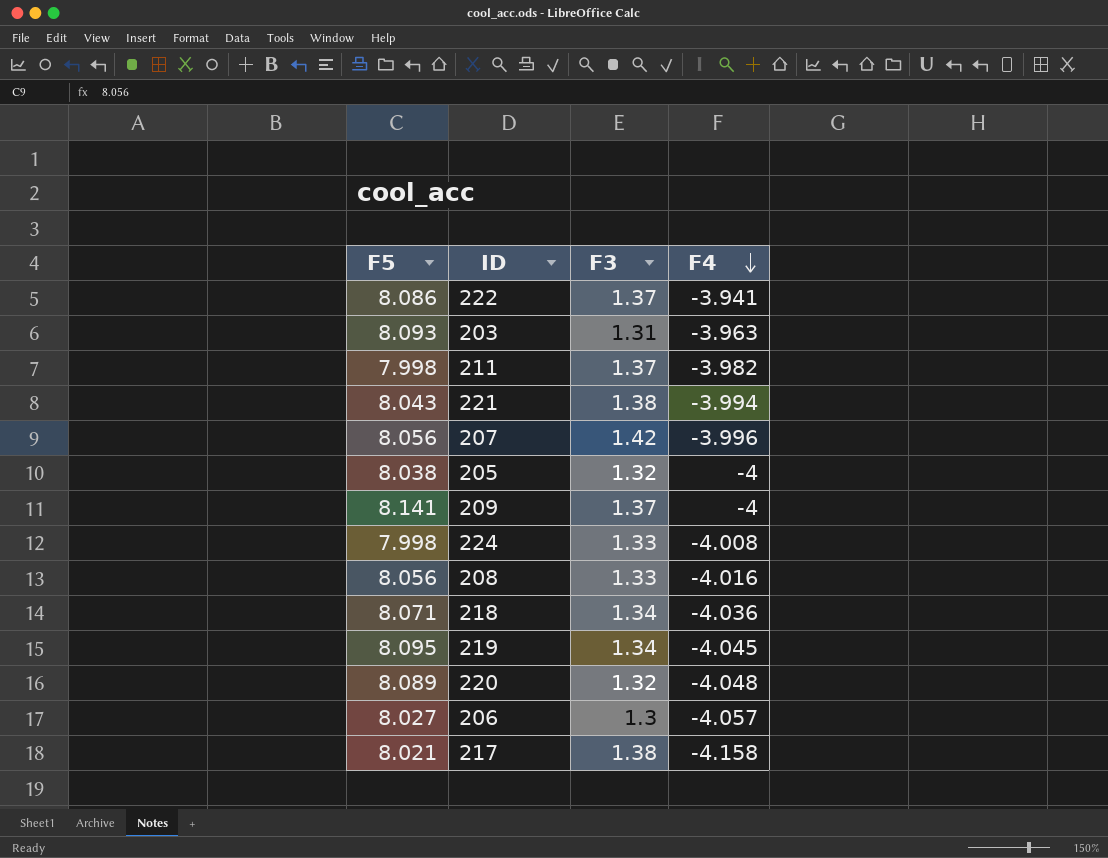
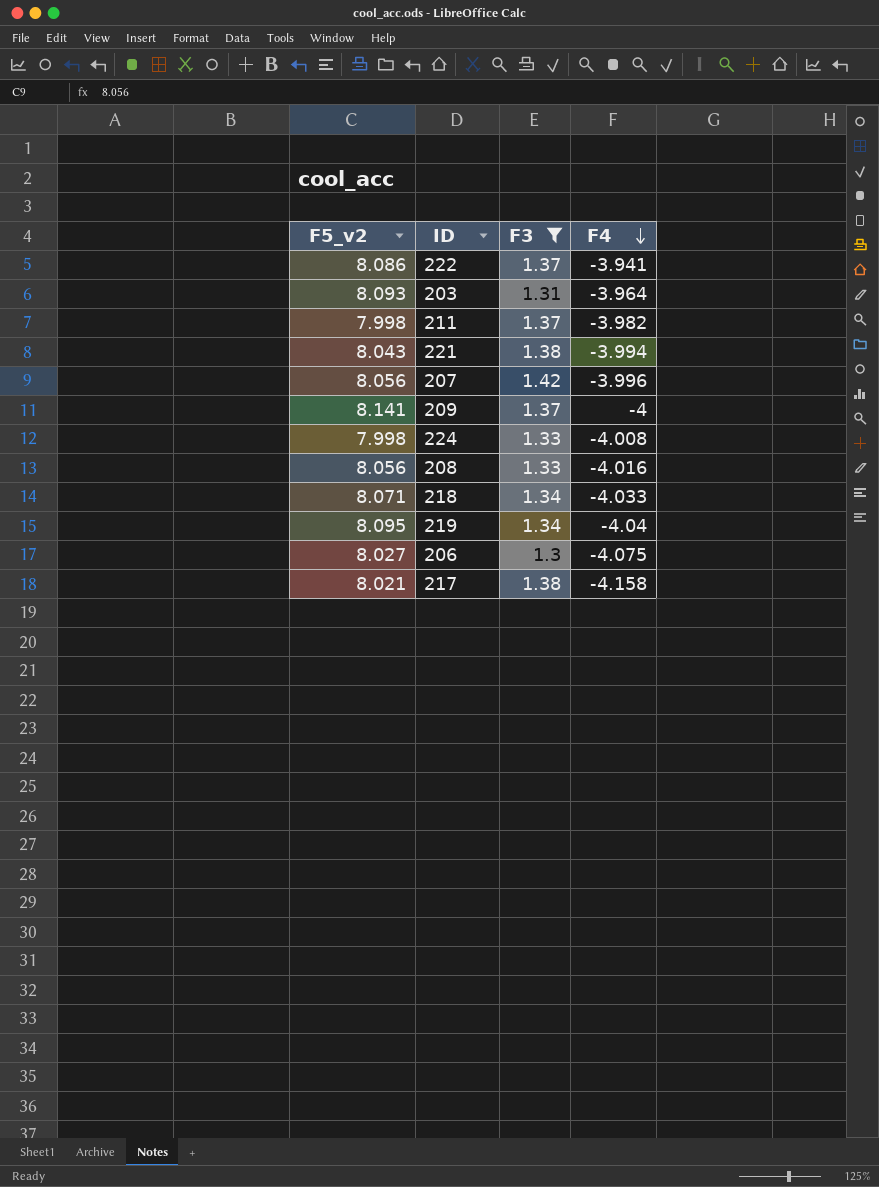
filter: none -> F3 != 1.32
column name: F5 -> F5_v2
203 | F4: -3.963 -> -3.964
218 | F4: -4.036 -> -4.033
219 | F4: -4.045 -> -4.04
206 | F4: -4.057 -> -4.075

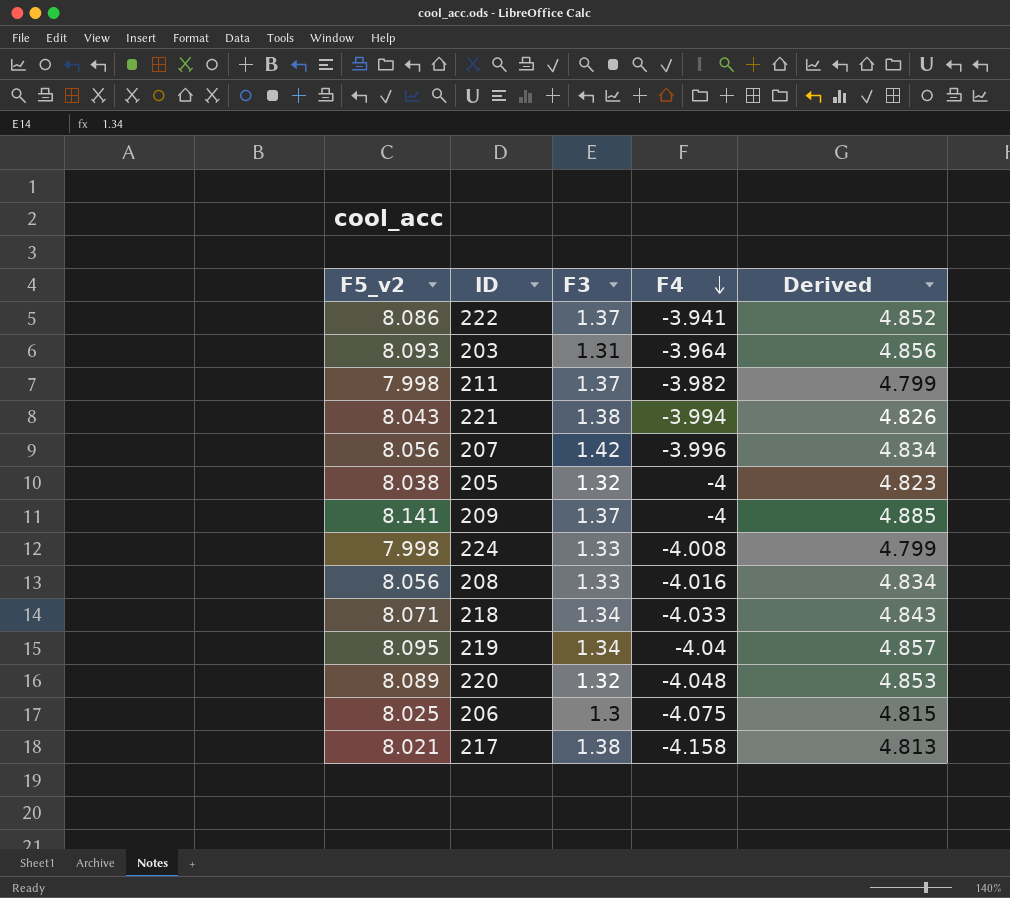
filter: F3 != 1.32 -> none
column Derived | formula: none -> [F5_v2] * 0.6
206 | F5_v2: 8.027 -> 8.025

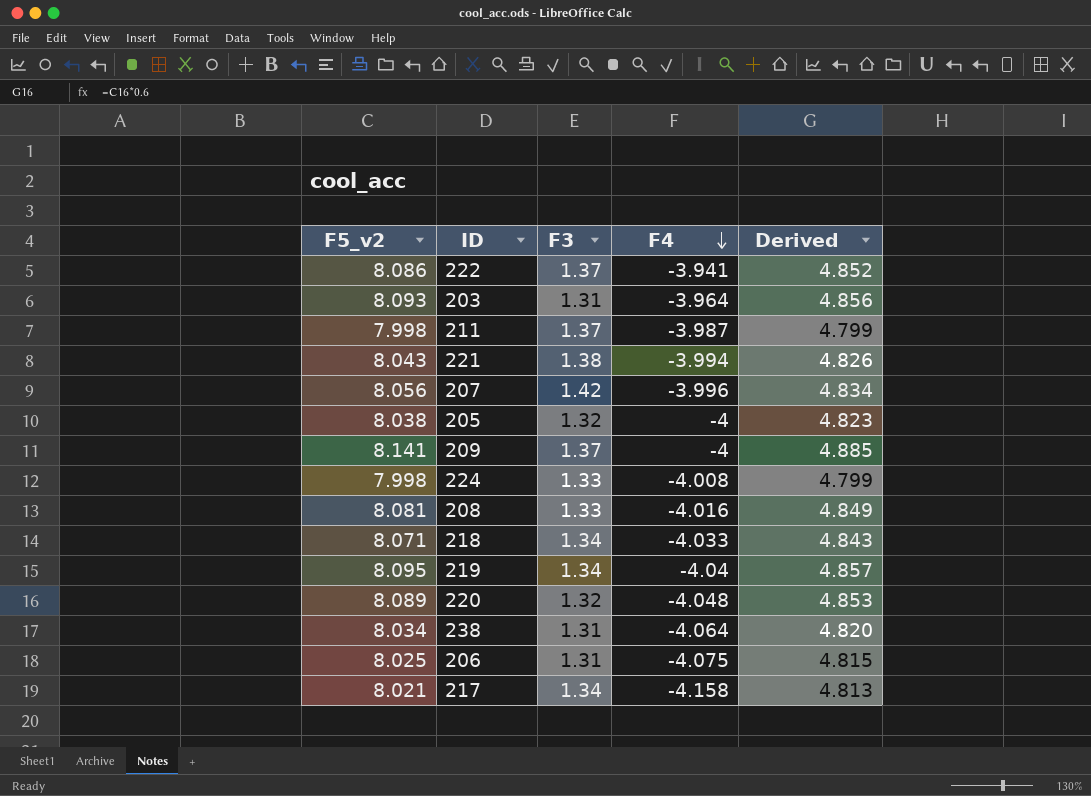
211 | F4: -3.982 -> -3.987
208 | F5_v2: 8.056 -> 8.081
208 | Derived: 4.834 -> 4.849
row 238: none -> 8.034 | 1.31 | -4.064 | 4.820
206 | F3: 1.3 -> 1.31
217 | F3: 1.38 -> 1.34

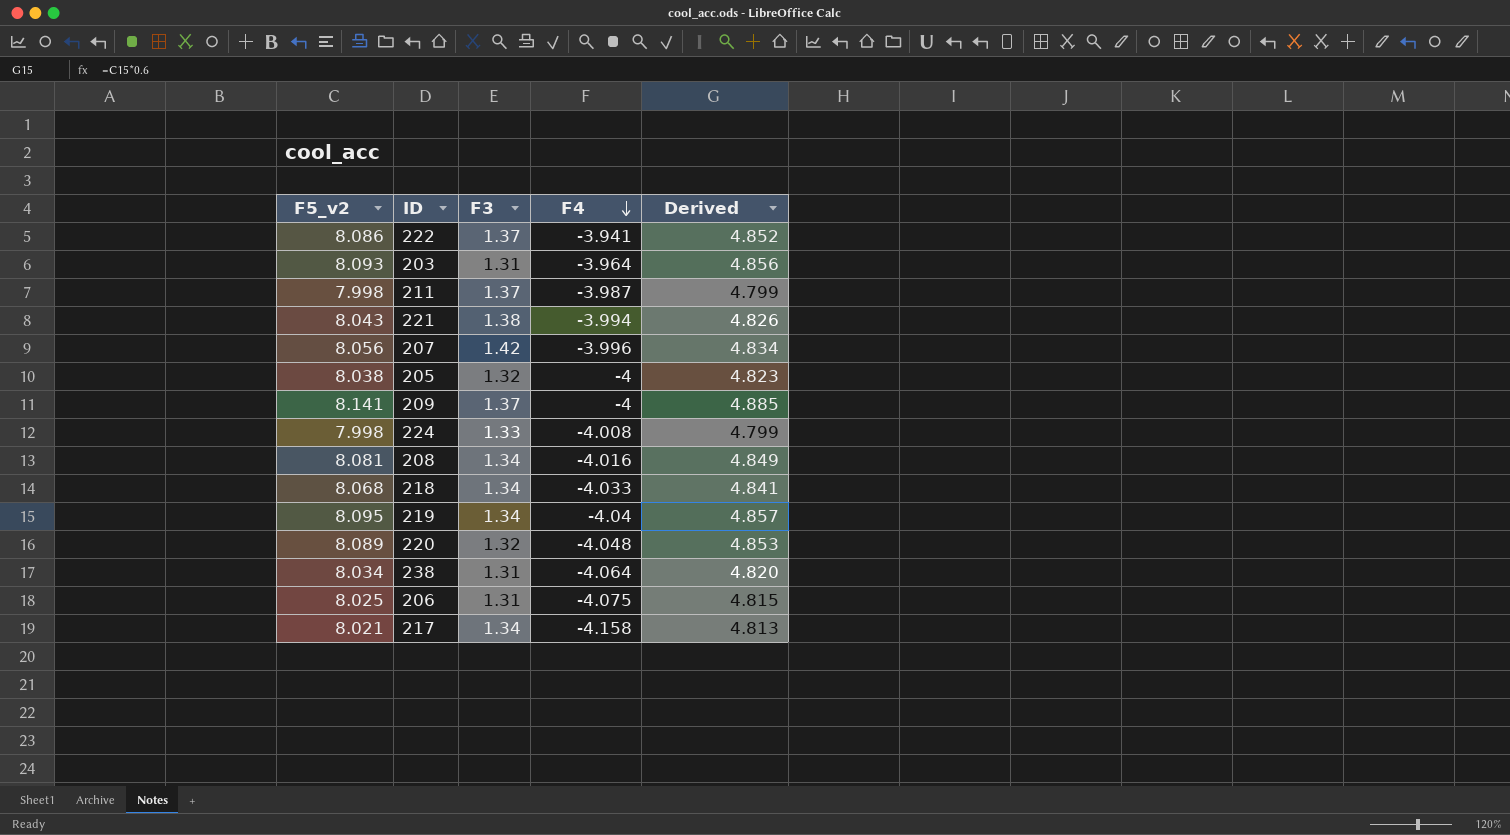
208 | F3: 1.33 -> 1.34
218 | F5_v2: 8.071 -> 8.068
218 | Derived: 4.843 -> 4.841

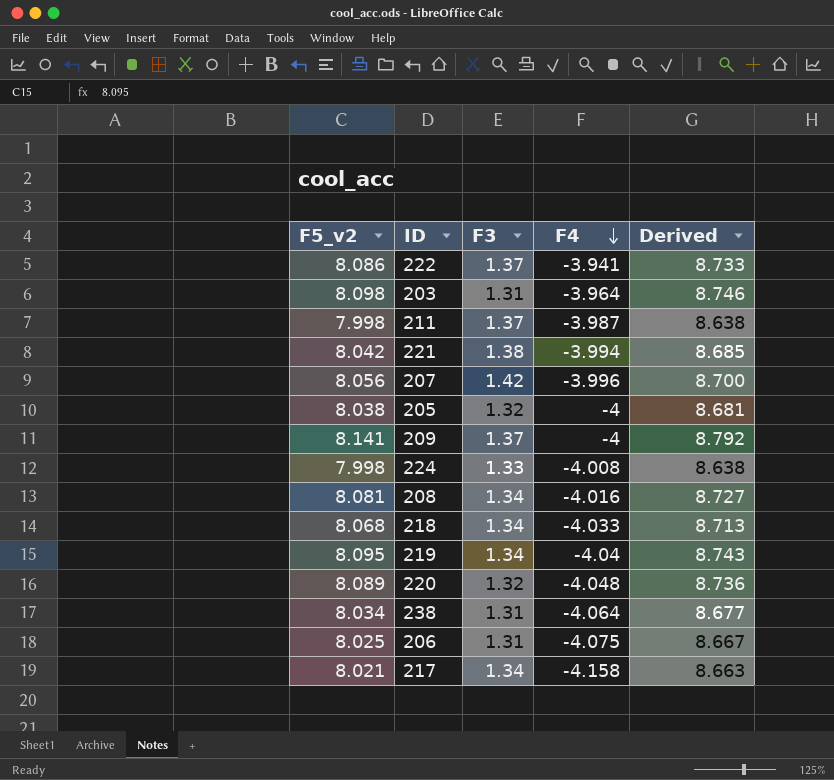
column Derived | formula: [F5_v2] * 0.6 -> [F5_v2] * 1.08
203 | F5_v2: 8.093 -> 8.098
221 | F5_v2: 8.043 -> 8.042

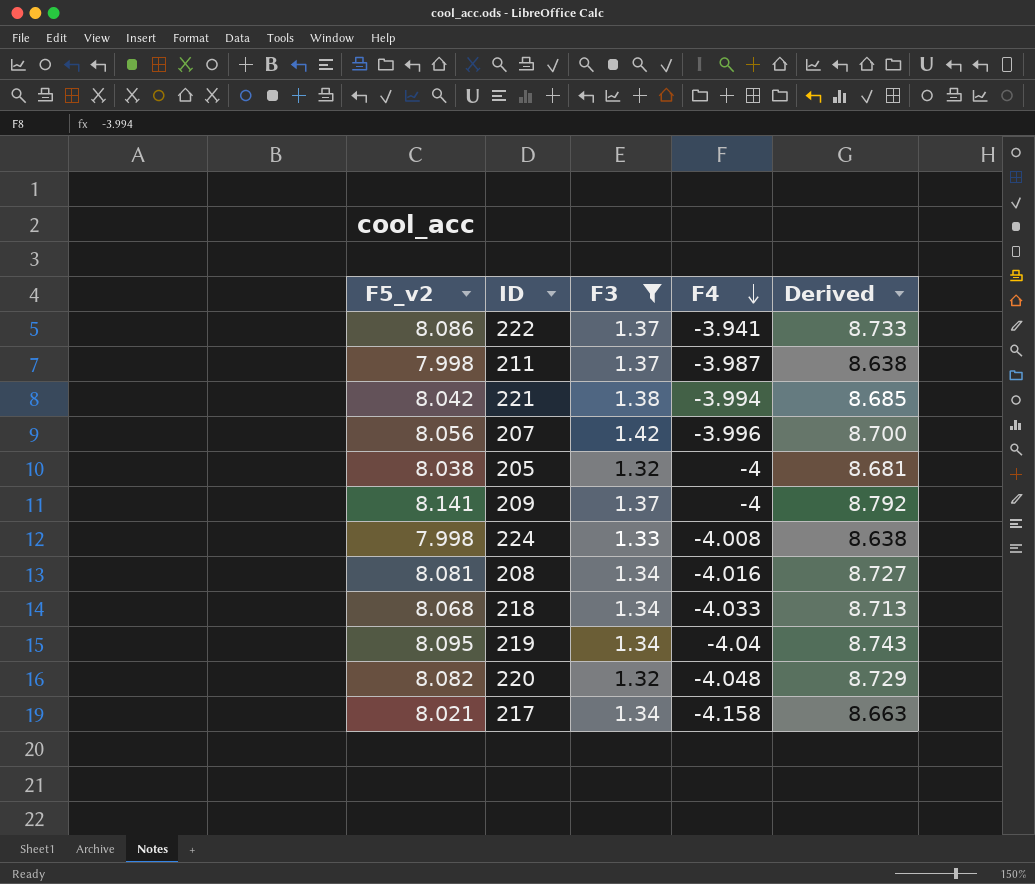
filter: none -> F3 != 1.31
220 | F5_v2: 8.089 -> 8.082
220 | Derived: 8.736 -> 8.729

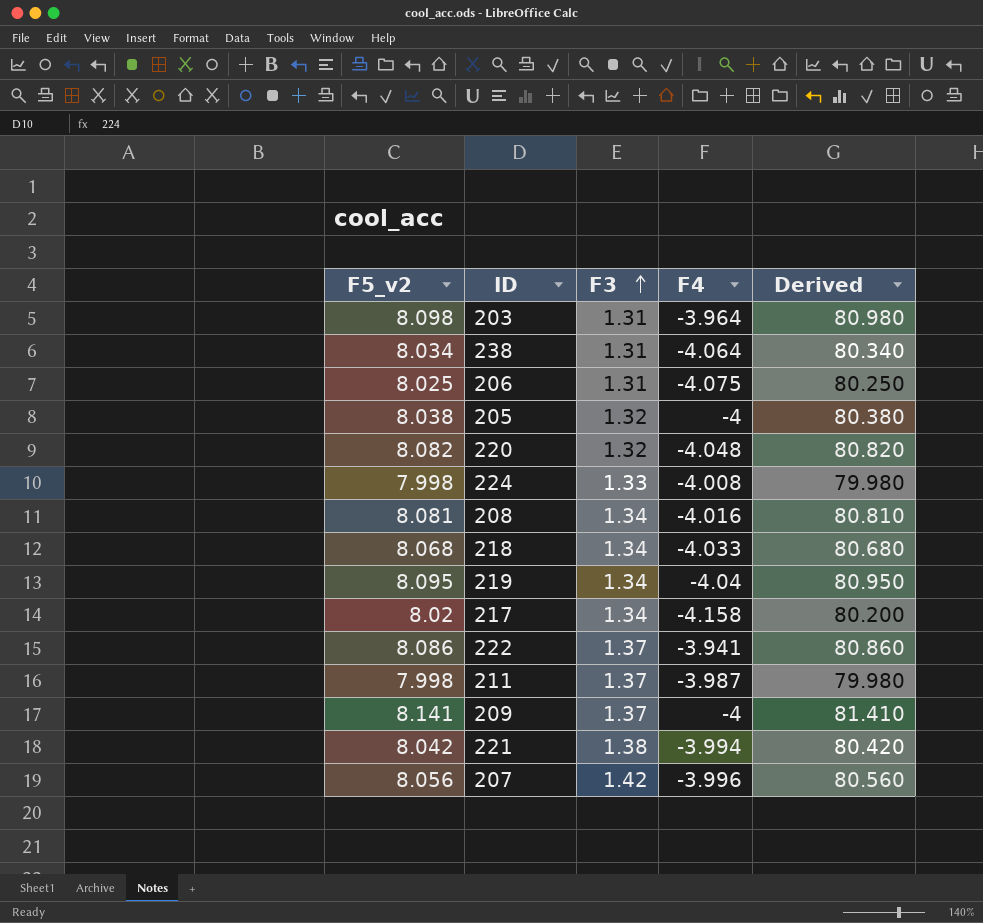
filter: F3 != 1.31 -> none
row order: F4 descending -> F3 ascending
column Derived | formula: [F5_v2] * 1.08 -> [F5_v2] * 10
217 | F5_v2: 8.021 -> 8.02

